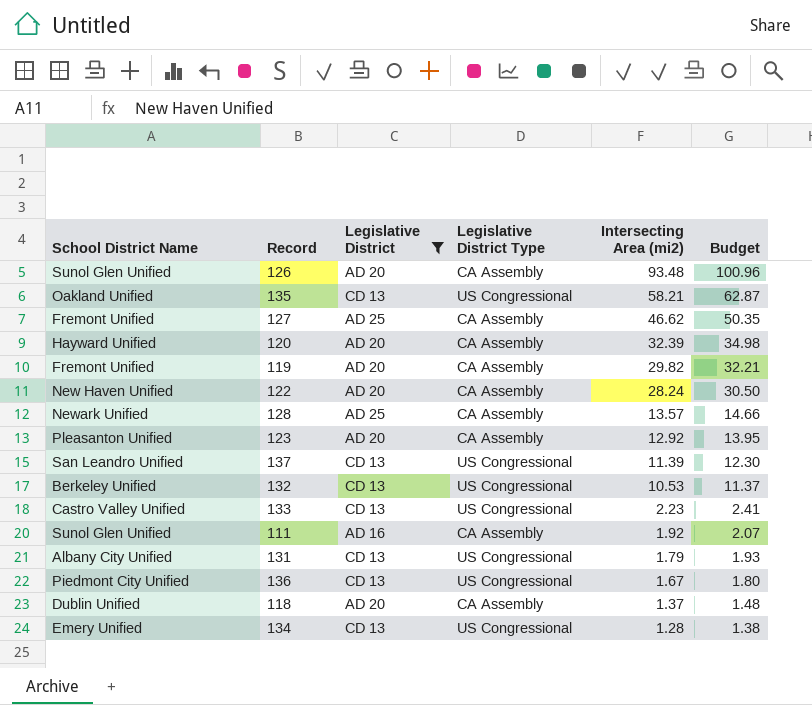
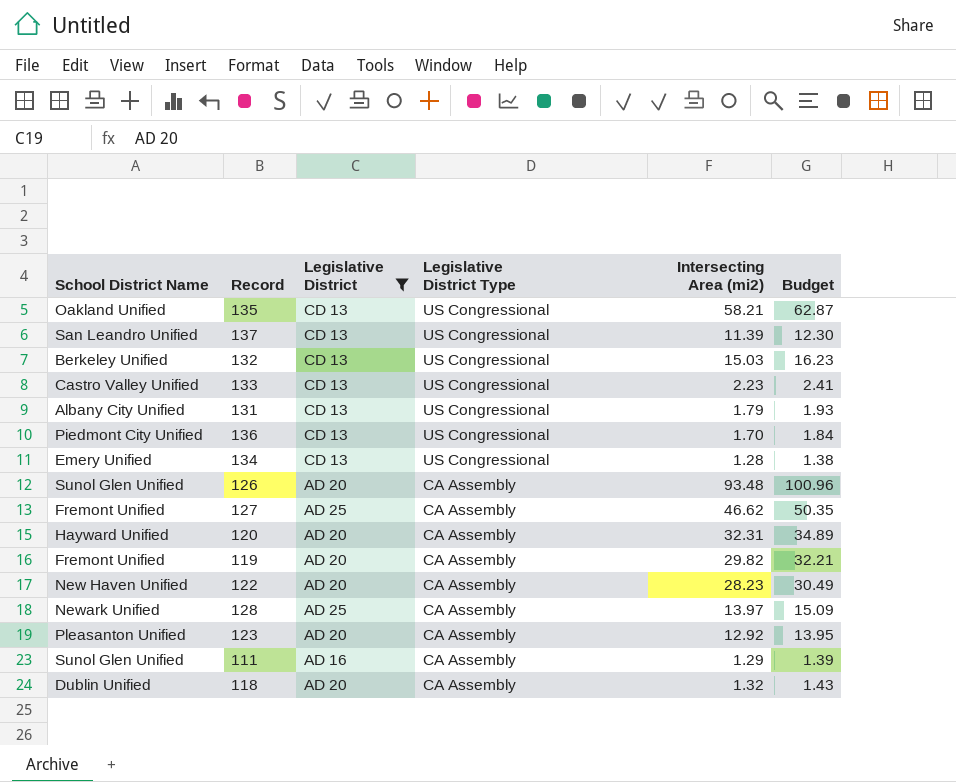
row order: Intersecting Area (mi2) descending -> Legislative District Type descending
132 | Intersecting Area (mi2): 10.53 -> 15.03
132 | Budget: 11.37 -> 16.23
136 | Intersecting Area (mi2): 1.67 -> 1.70
136 | Budget: 1.80 -> 1.84
120 | Intersecting Area (mi2): 32.39 -> 32.31
120 | Budget: 34.98 -> 34.89
122 | Intersecting Area (mi2): 28.24 -> 28.23
122 | Budget: 30.50 -> 30.49
128 | Intersecting Area (mi2): 13.57 -> 13.97
128 | Budget: 14.66 -> 15.09
111 | Intersecting Area (mi2): 1.92 -> 1.29
111 | Budget: 2.07 -> 1.39
118 | Intersecting Area (mi2): 1.37 -> 1.32
118 | Budget: 1.48 -> 1.43

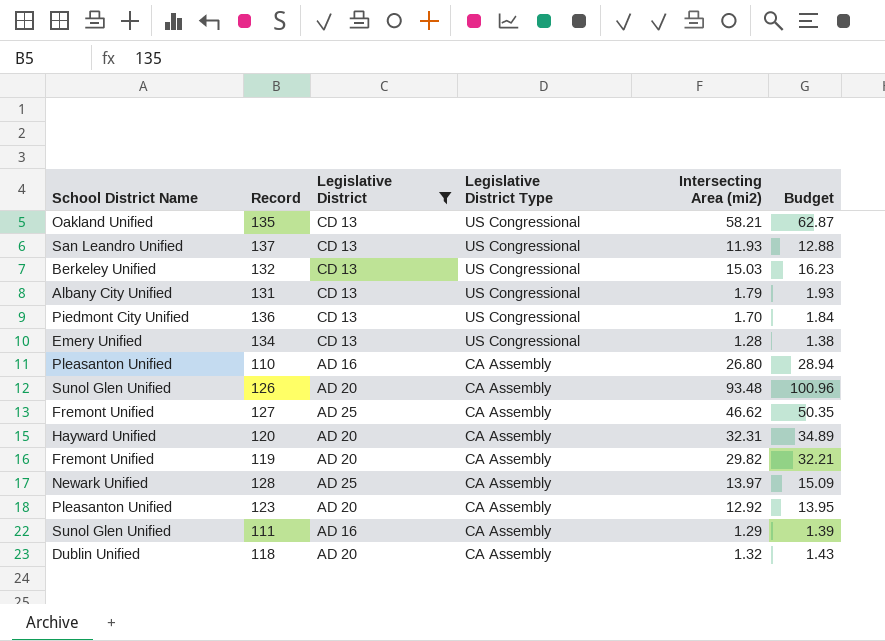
row 133: Castro Valley Unified | CD 13 | US Congressional | 2.23 | 2.41 -> none
row 122: New Haven Unified | AD 20 | CA Assembly | 28.23 | 30.49 -> none
137 | Intersecting Area (mi2): 11.39 -> 11.93
137 | Budget: 12.30 -> 12.88
row 110: none -> Pleasanton Unified | AD 16 | CA Assembly | 26.80 | 28.94

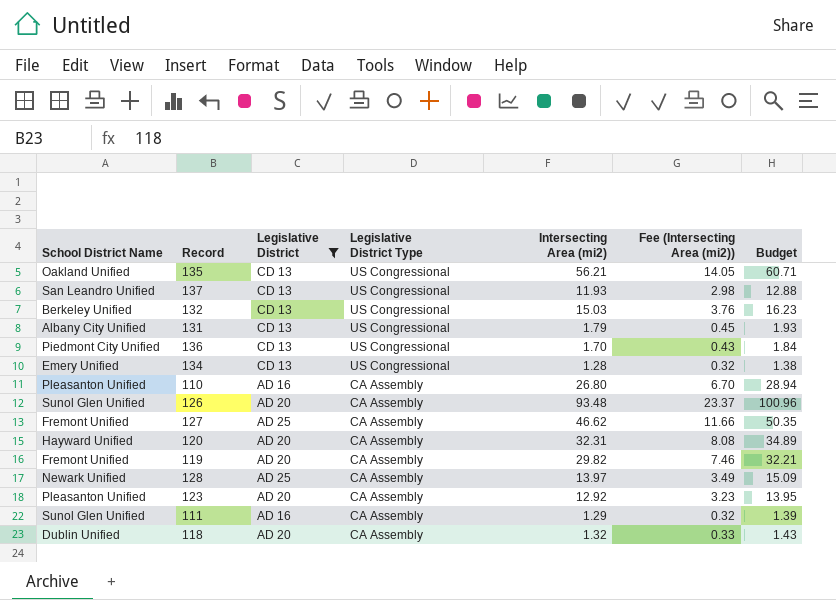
column Fee (Intersecting Area (mi2)) | formula: none -> [Intersecting Area (mi2)] * 0.25
135 | Intersecting Area (mi2): 58.21 -> 56.21
135 | Budget: 62.87 -> 60.71

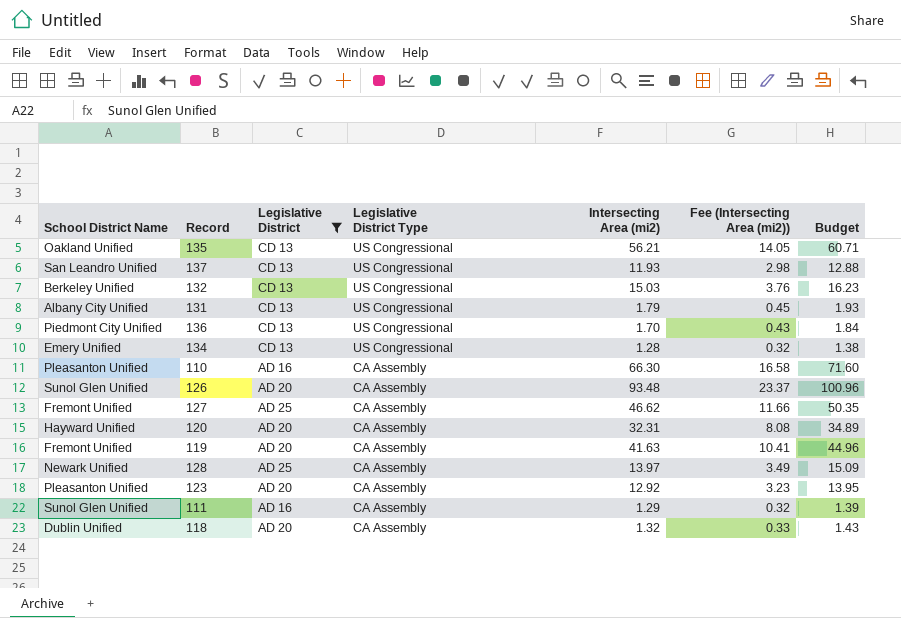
110 | Intersecting Area (mi2): 26.80 -> 66.30
110 | Fee (Intersecting Area (mi2)): 6.70 -> 16.58
110 | Budget: 28.94 -> 71.60
119 | Intersecting Area (mi2): 29.82 -> 41.63
119 | Fee (Intersecting Area (mi2)): 7.46 -> 10.41
119 | Budget: 32.21 -> 44.96

